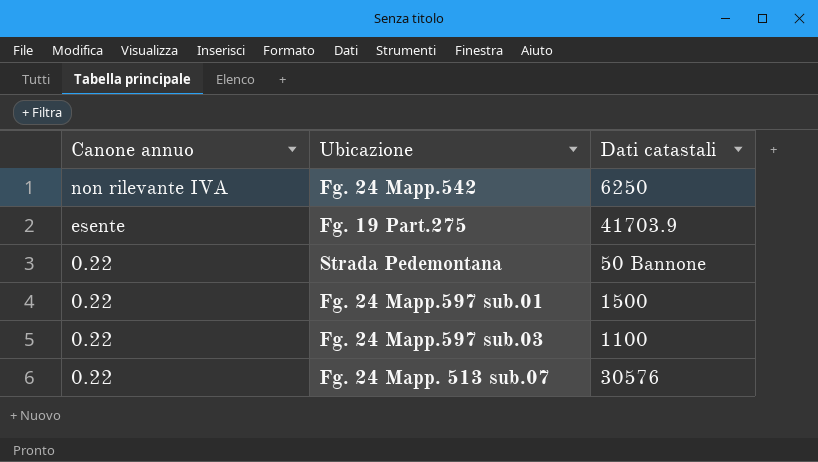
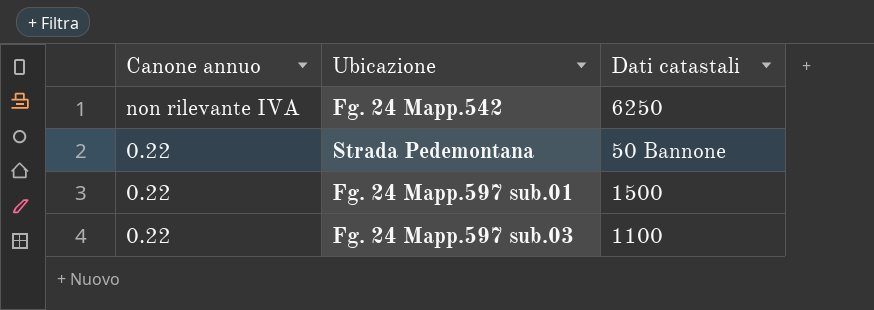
row Fg. 19 Part.275: esente | 41703.9 -> none
row Fg. 24 Mapp. 513 sub.07: 0.22 | 30576 -> none

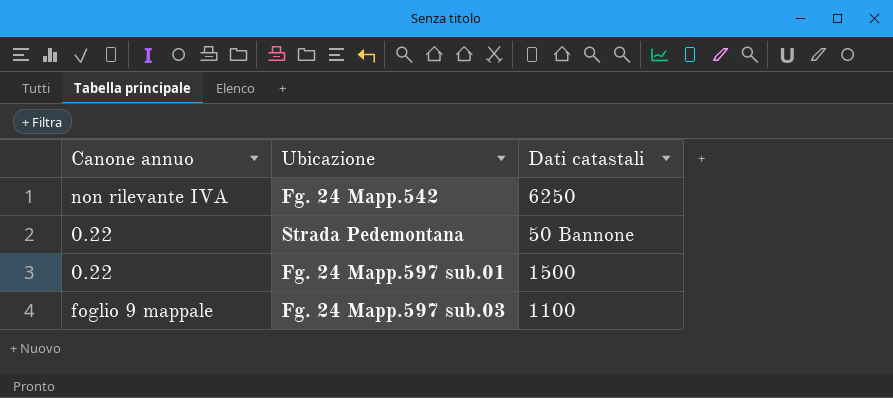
Fg. 24 Mapp.597 sub.03 | Canone annuo: 0.22 -> foglio 9 mappale

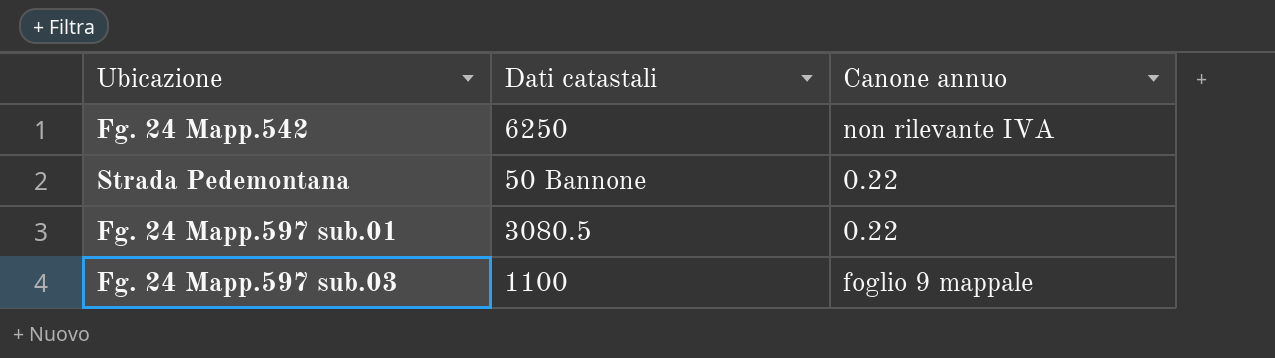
column Canone annuo | position: 1 -> 3
Fg. 24 Mapp.597 sub.01 | Dati catastali: 1500 -> 3080.5

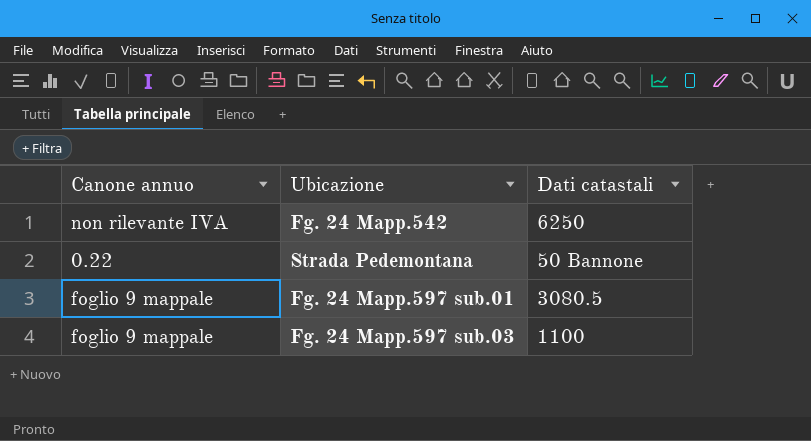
column Canone annuo | position: 3 -> 1
Fg. 24 Mapp.597 sub.01 | Canone annuo: 0.22 -> foglio 9 mappale

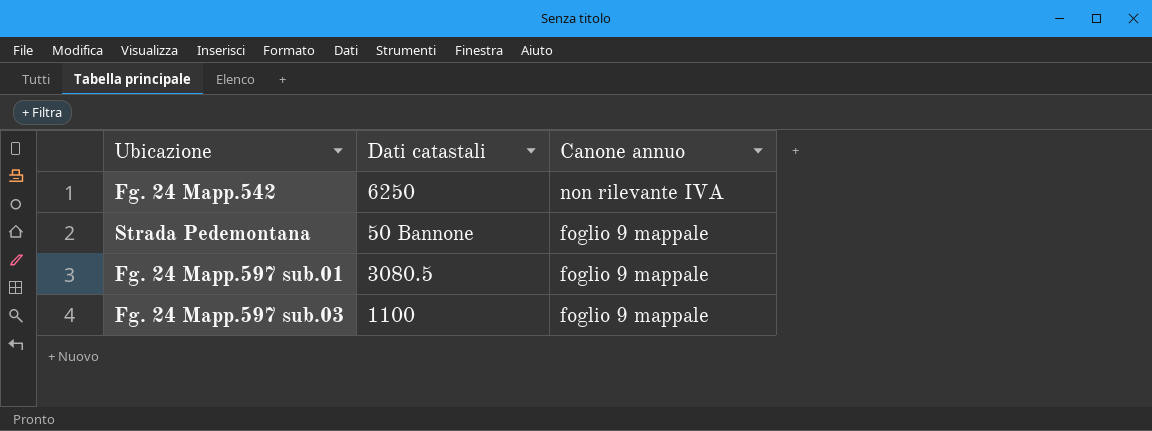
column Canone annuo | position: 1 -> 3
Strada Pedemontana | Canone annuo: 0.22 -> foglio 9 mappale

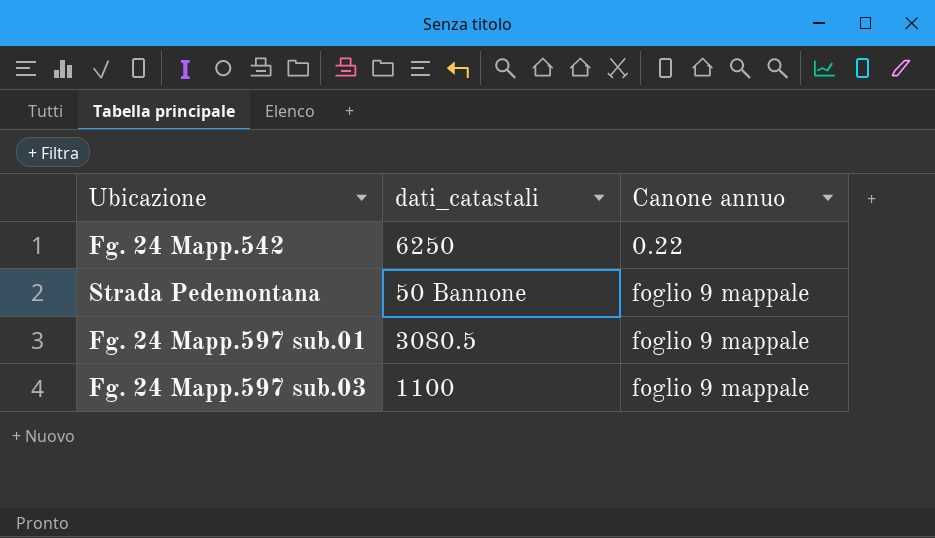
column name: Dati catastali -> dati_catastali
Fg. 24 Mapp.542 | Canone annuo: non rilevante IVA -> 0.22

